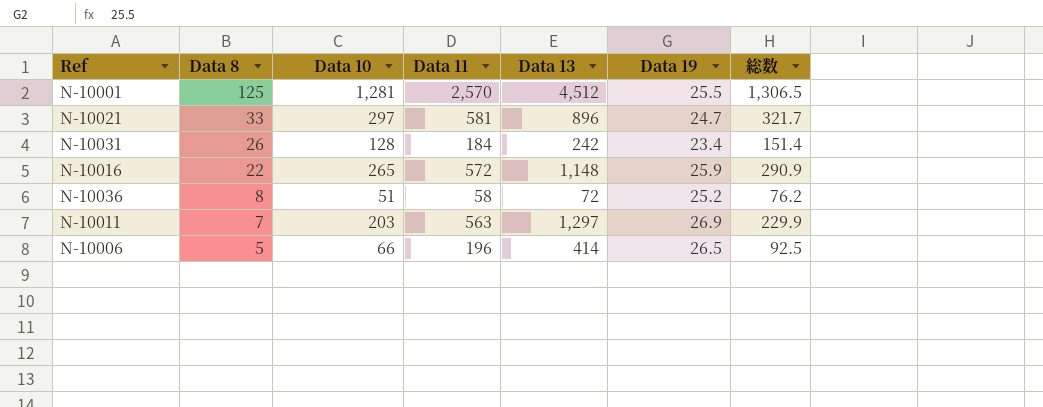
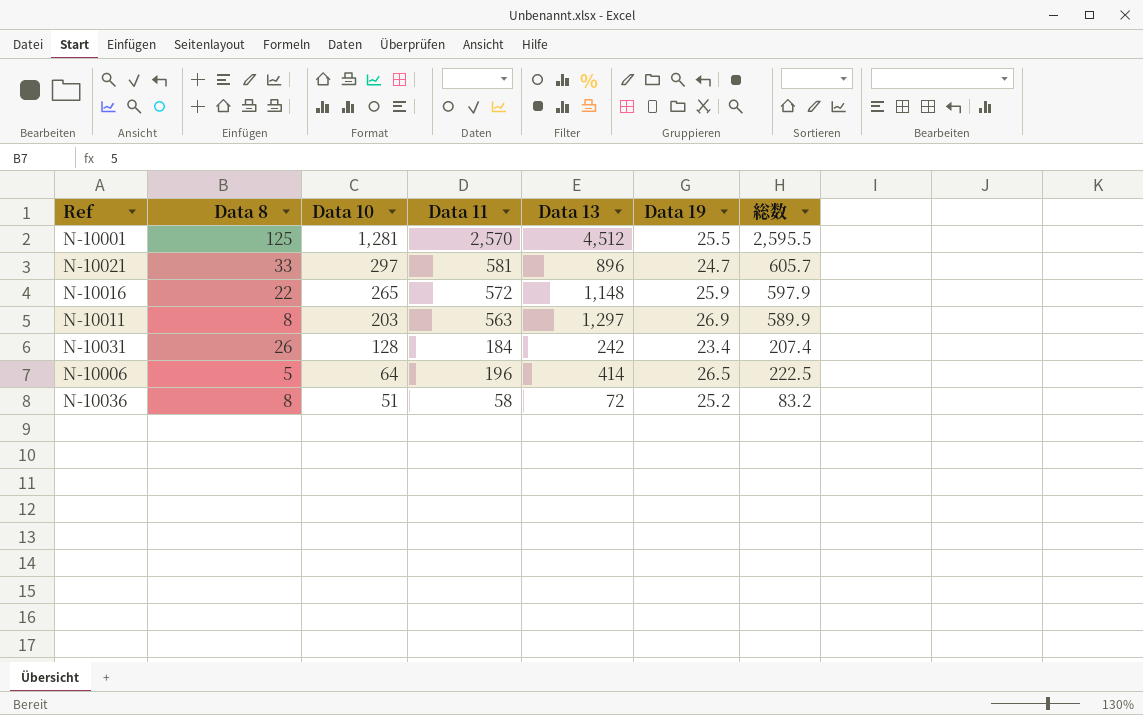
row order: Data 8 descending -> Data 10 descending
column 総数 | formula: [Data 10] + [Data 19] -> [Data 11] + [Data 19]
N-10011 | Data 8: 7 -> 8
N-10006 | Data 10: 66 -> 64

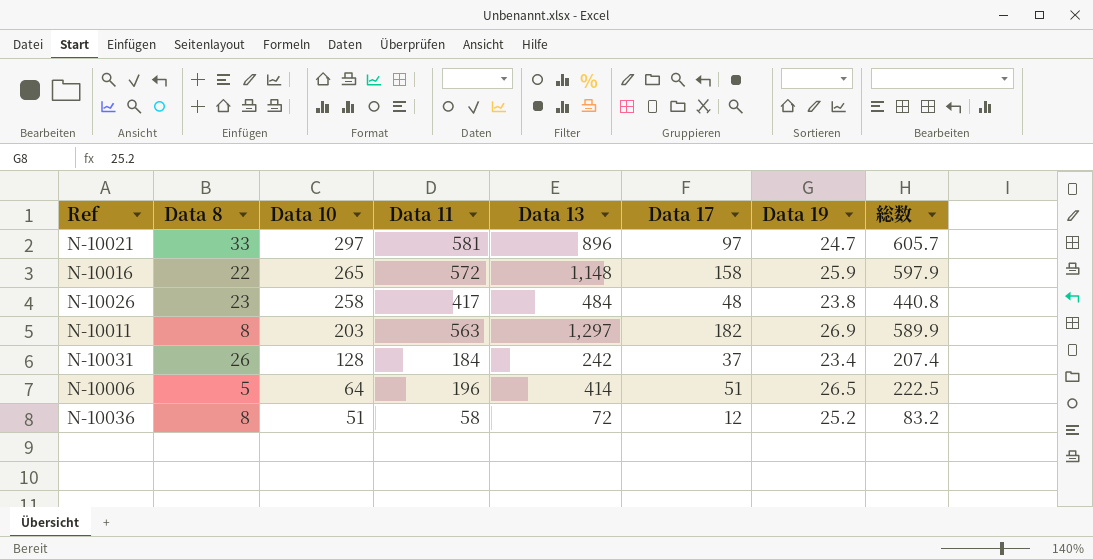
column Data 17 | position: none -> 6
row N-10001: 125 | 1,281 | 2,570 | 4,512 | 25.5 | 2,595.5 -> none
row N-10026: none -> 23 | 258 | 417 | 484 | 48 | 23.8 | 440.8

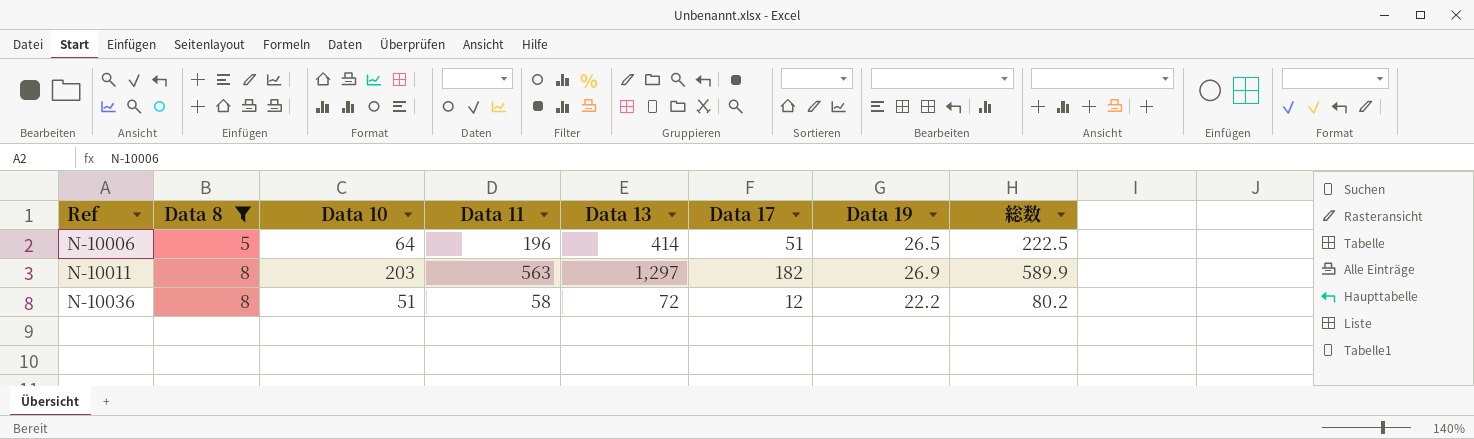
filter: none -> Data 8 <= 8
row order: Data 10 descending -> Ref ascending
N-10036 | Data 19: 25.2 -> 22.2
N-10036 | 総数: 83.2 -> 80.2

